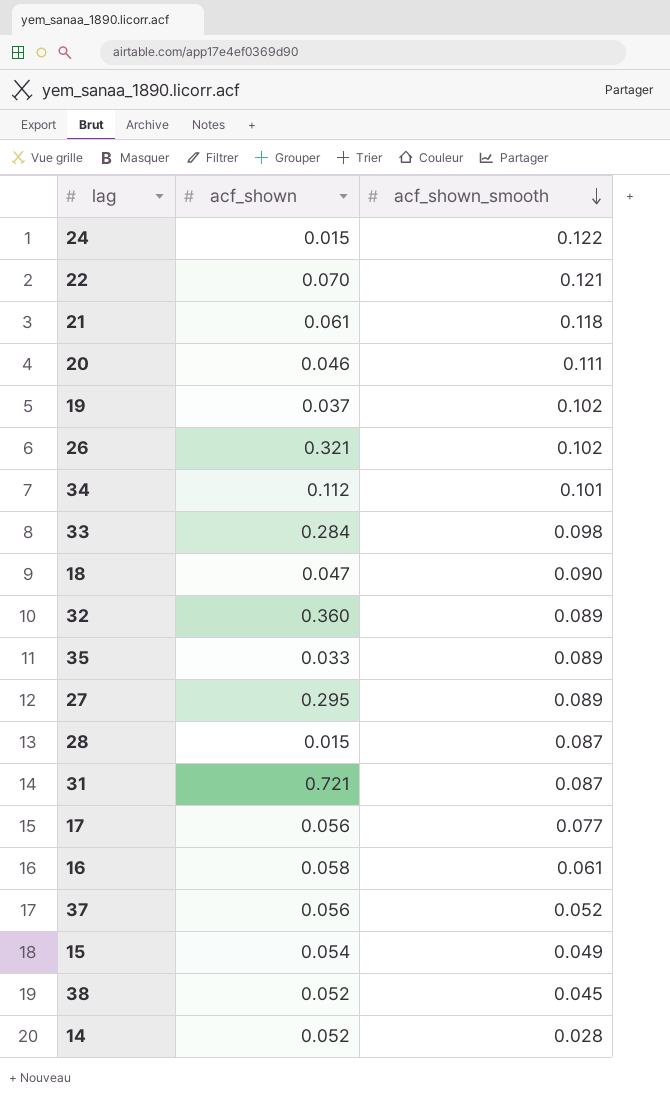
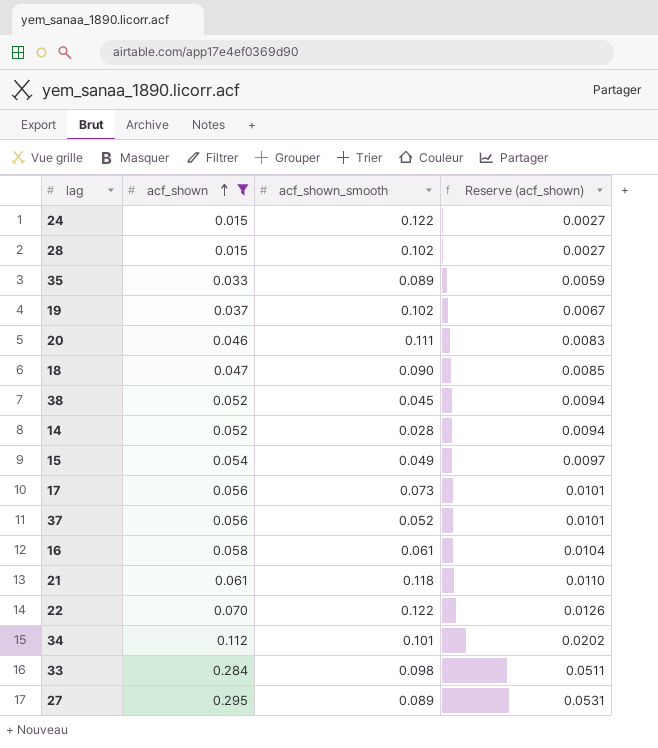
filter: none -> acf_shown <= 0.295
row order: acf_shown_smooth descending -> acf_shown ascending
column Reserve (acf_shown) | formula: none -> [acf_shown] * 0.18
28 | acf_shown_smooth: 0.087 -> 0.102
17 | acf_shown_smooth: 0.077 -> 0.073
22 | acf_shown_smooth: 0.121 -> 0.122

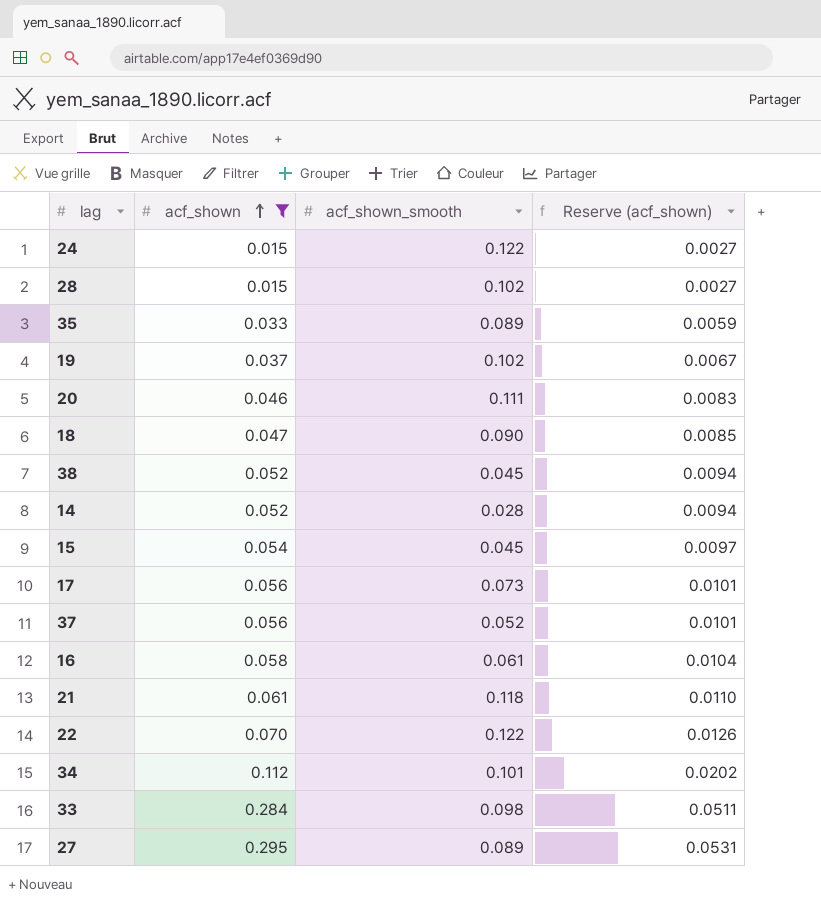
15 | acf_shown_smooth: 0.049 -> 0.045

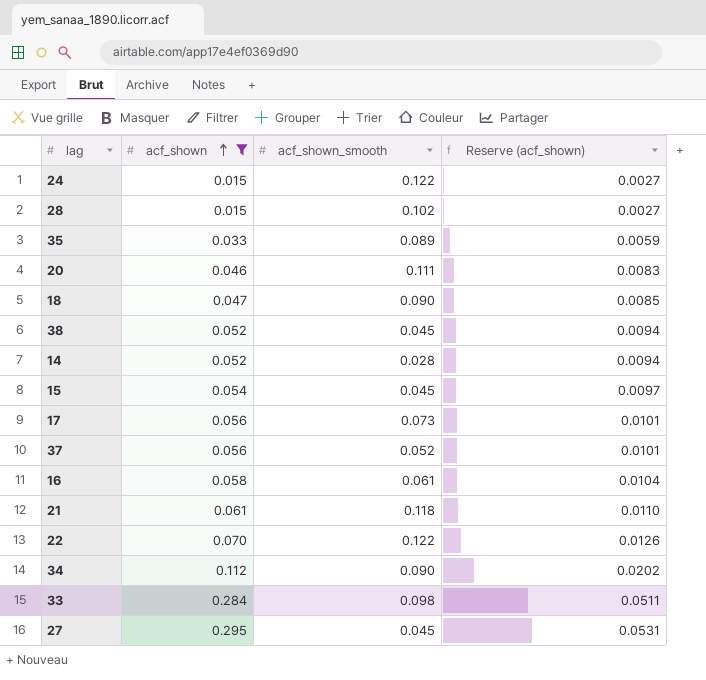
row 19: 0.037 | 0.102 | 0.0067 -> none
34 | acf_shown_smooth: 0.101 -> 0.090
27 | acf_shown_smooth: 0.089 -> 0.045

